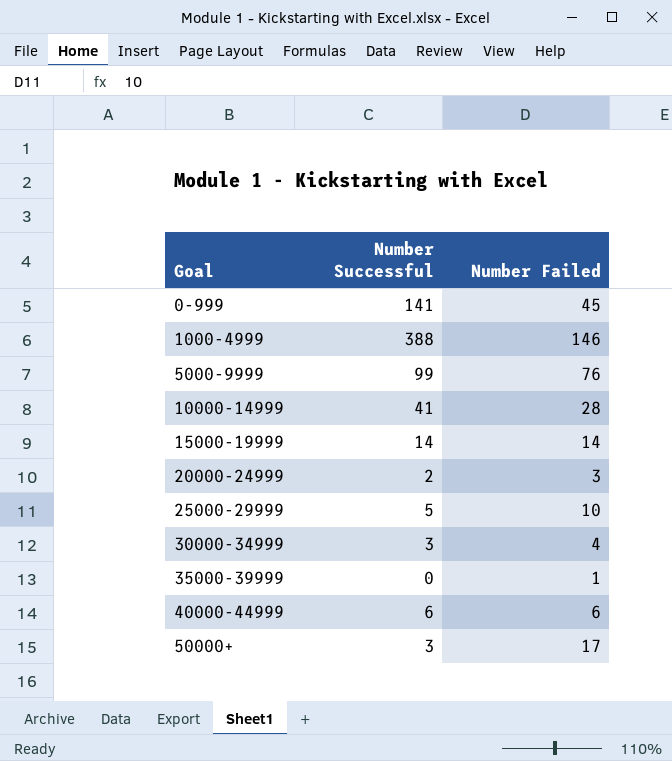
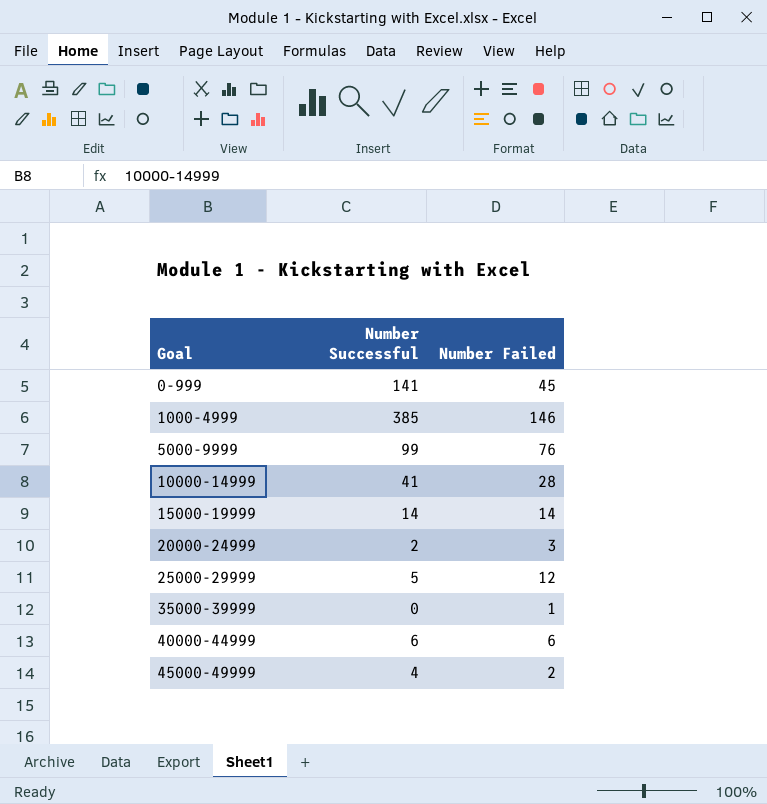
row 30000-34999: 3 | 4 -> none
row 50000+: 3 | 17 -> none
1000-4999 | Number Successful: 388 -> 385
25000-29999 | Number Failed: 10 -> 12
row 45000-49999: none -> 4 | 2

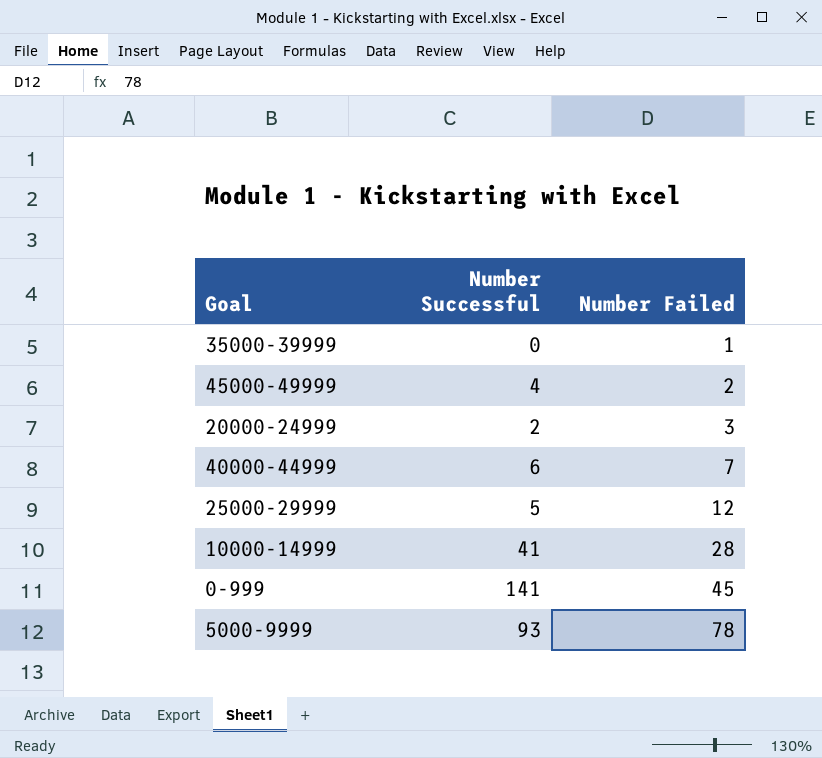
row order: Goal ascending -> Number Failed ascending
row 1000-4999: 385 | 146 -> none
row 15000-19999: 14 | 14 -> none
40000-44999 | Number Failed: 6 -> 7
5000-9999 | Number Successful: 99 -> 93
5000-9999 | Number Failed: 76 -> 78

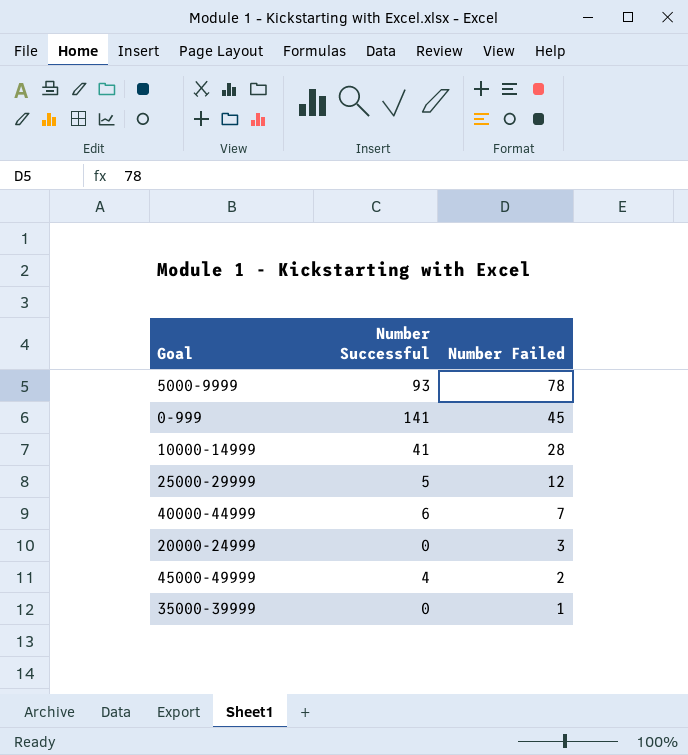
row order: Number Failed ascending -> Number Failed descending
20000-24999 | Number Successful: 2 -> 0

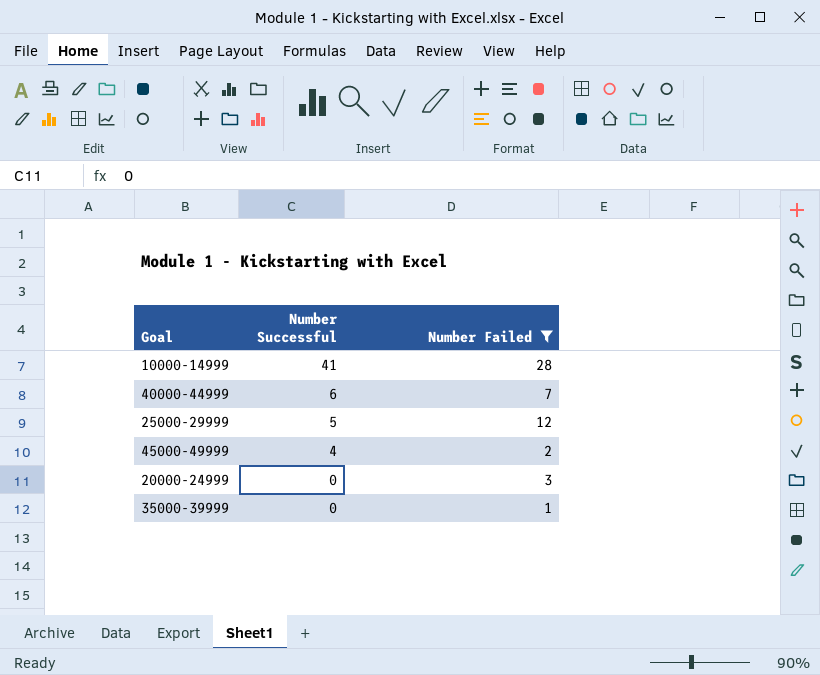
filter: none -> Number Failed <= 28
row order: Number Failed descending -> Number Successful descending

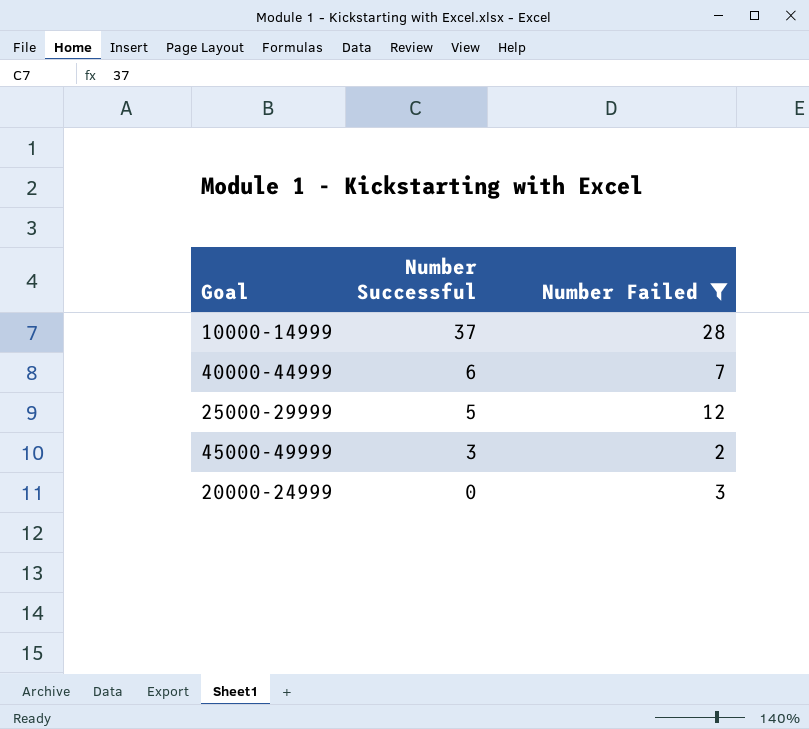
row 35000-39999: 0 | 1 -> none
10000-14999 | Number Successful: 41 -> 37
45000-49999 | Number Successful: 4 -> 3

